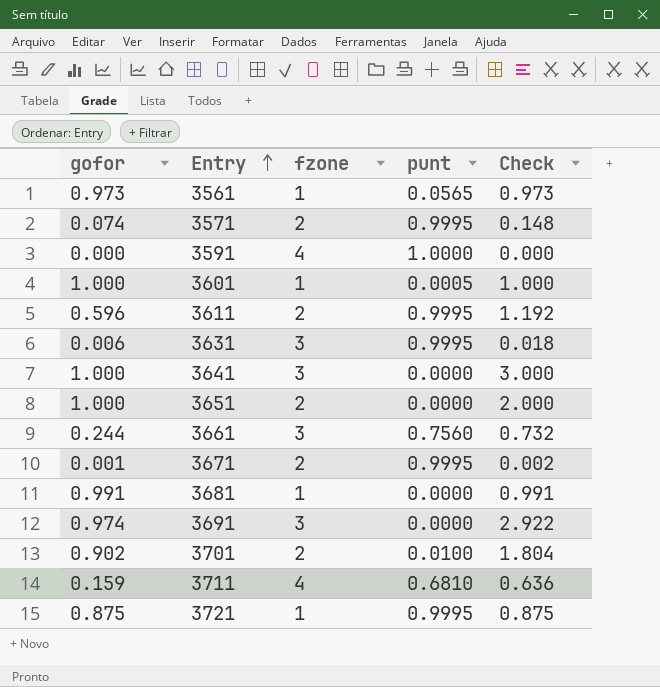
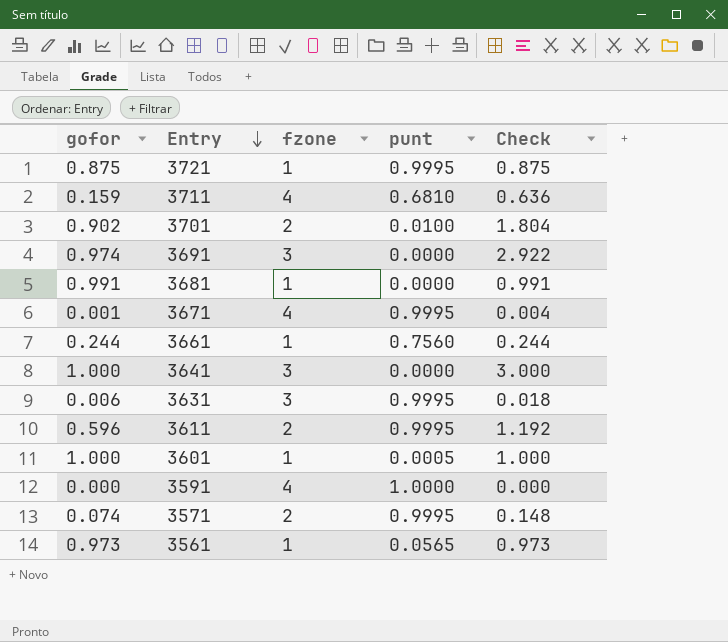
row order: Entry ascending -> Entry descending
row 3651: 1.000 | 2 | 0.0000 | 2.000 -> none
3671 | fzone: 2 -> 4
3671 | Check: 0.002 -> 0.004
3661 | fzone: 3 -> 1
3661 | Check: 0.732 -> 0.244

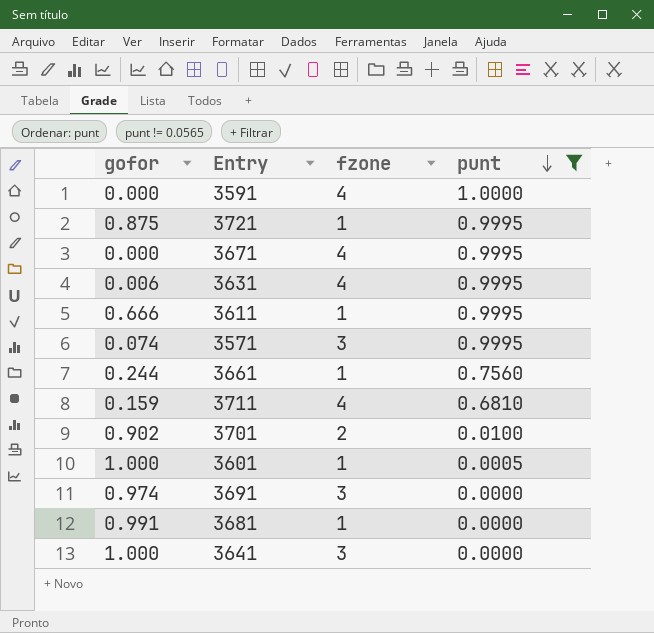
filter: none -> punt != 0.0565
row order: Entry descending -> punt descending
column Check | formula: [gofor] * [fzone] -> none
3671 | gofor: 0.001 -> 0.000
3631 | fzone: 3 -> 4
3611 | gofor: 0.596 -> 0.666
3611 | fzone: 2 -> 1
3571 | fzone: 2 -> 3

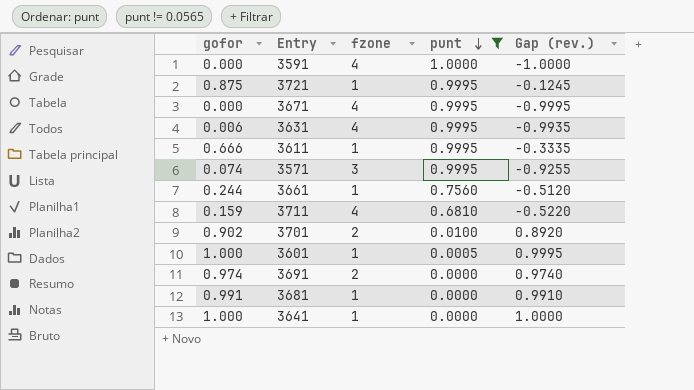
column Gap (rev.) | formula: none -> [gofor] - [punt]
3691 | fzone: 3 -> 2
3641 | fzone: 3 -> 1

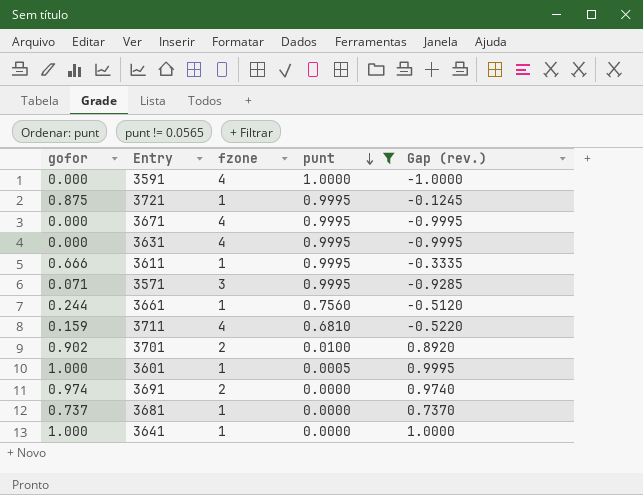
3631 | gofor: 0.006 -> 0.000
3631 | Gap (rev.): -0.9935 -> -0.9995
3571 | gofor: 0.074 -> 0.071
3571 | Gap (rev.): -0.9255 -> -0.9285
3681 | gofor: 0.991 -> 0.737
3681 | Gap (rev.): 0.9910 -> 0.7370

